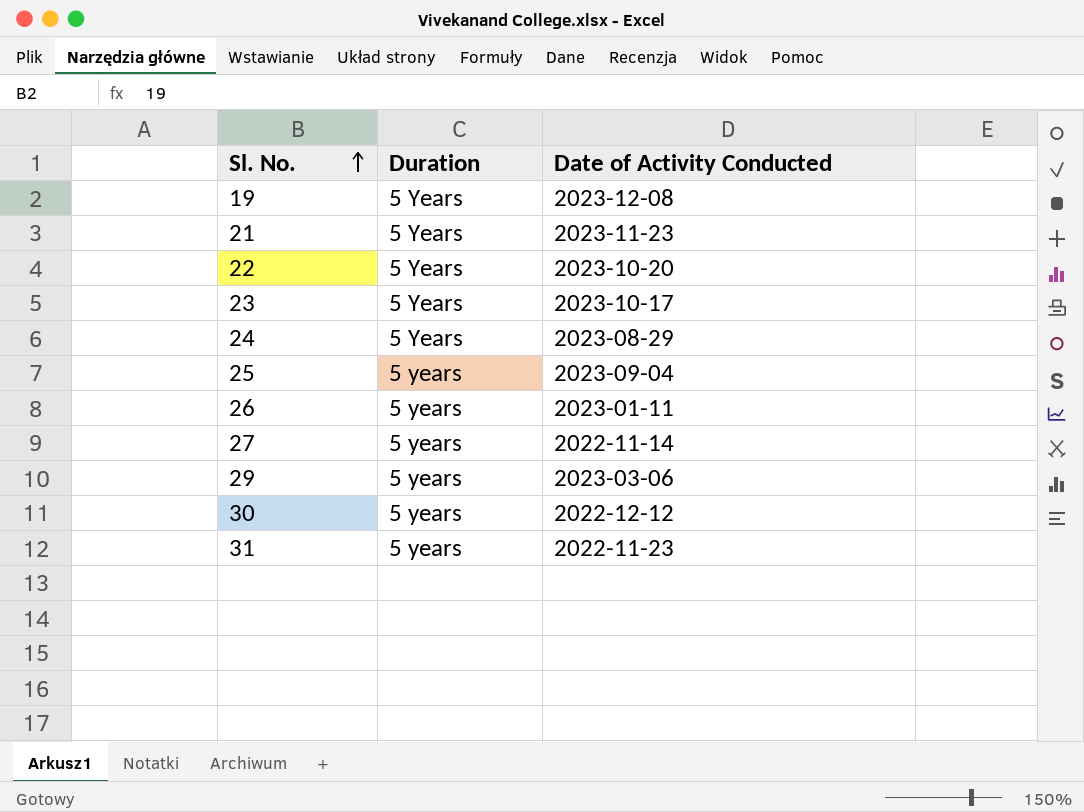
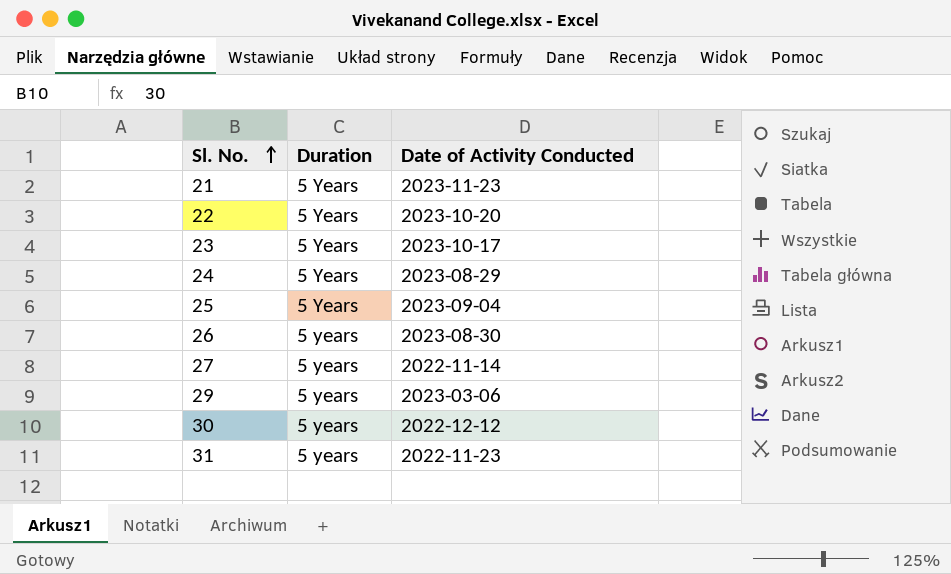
row 19: 5 Years | 2023-12-08 -> none
25 | Duration: 5 years -> 5 Years
26 | Date of Activity Conducted: 2023-01-11 -> 2023-08-30

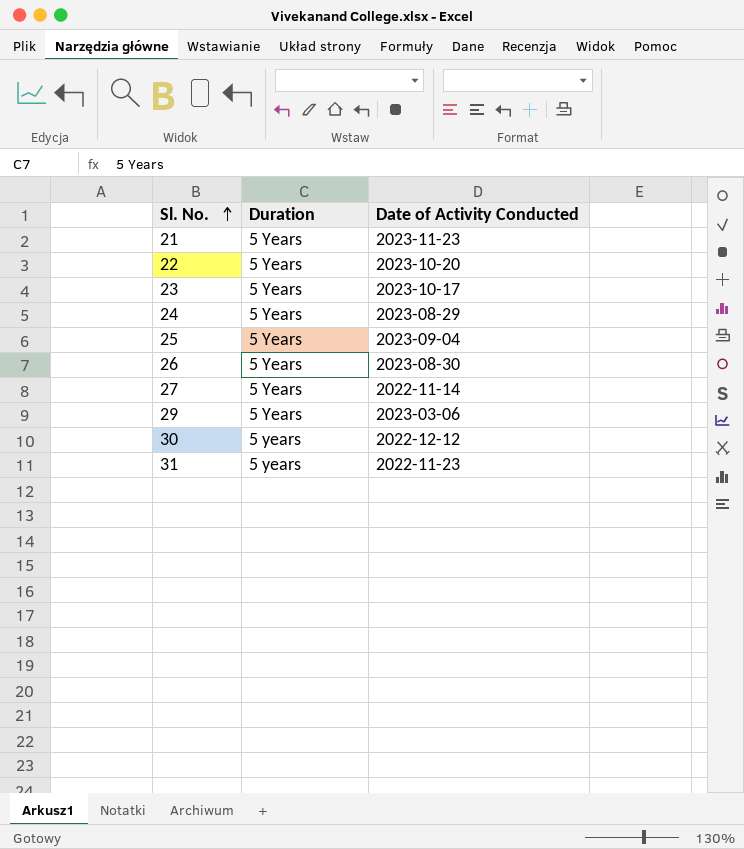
26 | Duration: 5 years -> 5 Years
27 | Duration: 5 years -> 5 Years
29 | Duration: 5 years -> 5 Years

